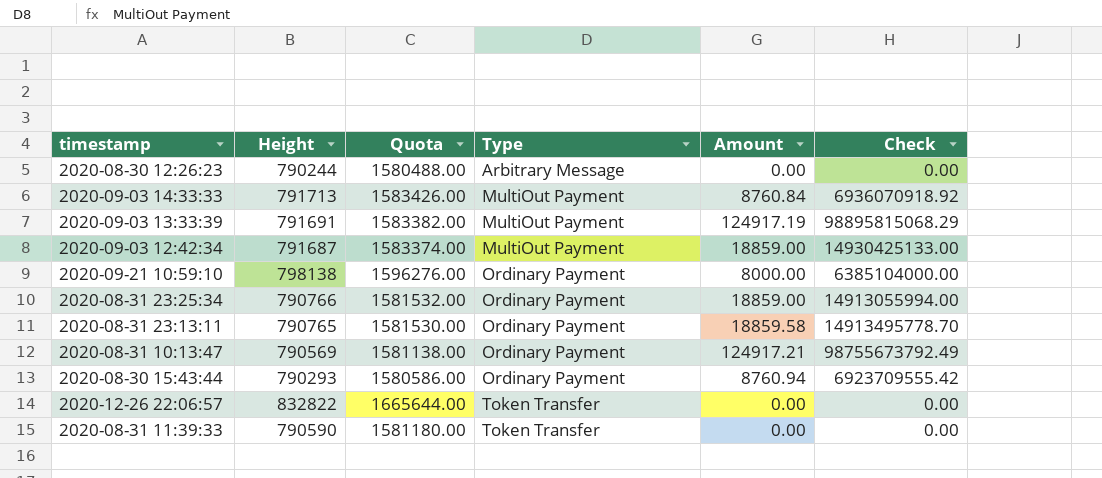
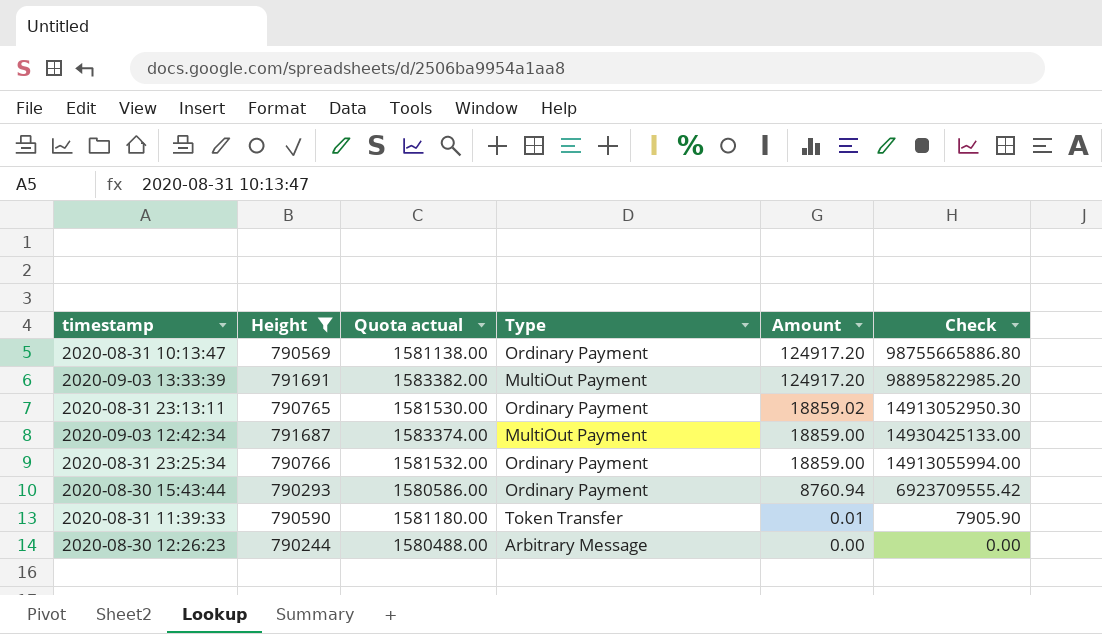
filter: none -> Height <= 791691
row order: Type ascending -> Amount descending
column name: Quota -> Quota actual
2020-08-31 10:13:47 | Amount: 124917.21 -> 124917.20
2020-08-31 10:13:47 | Check: 98755673792.49 -> 98755665886.80
2020-09-03 13:33:39 | Amount: 124917.19 -> 124917.20
2020-09-03 13:33:39 | Check: 98895815068.29 -> 98895822985.20
2020-08-31 23:13:11 | Amount: 18859.58 -> 18859.02
2020-08-31 23:13:11 | Check: 14913495778.70 -> 14913052950.30
2020-08-31 11:39:33 | Amount: 0.00 -> 0.01
2020-08-31 11:39:33 | Check: 0.00 -> 7905.90

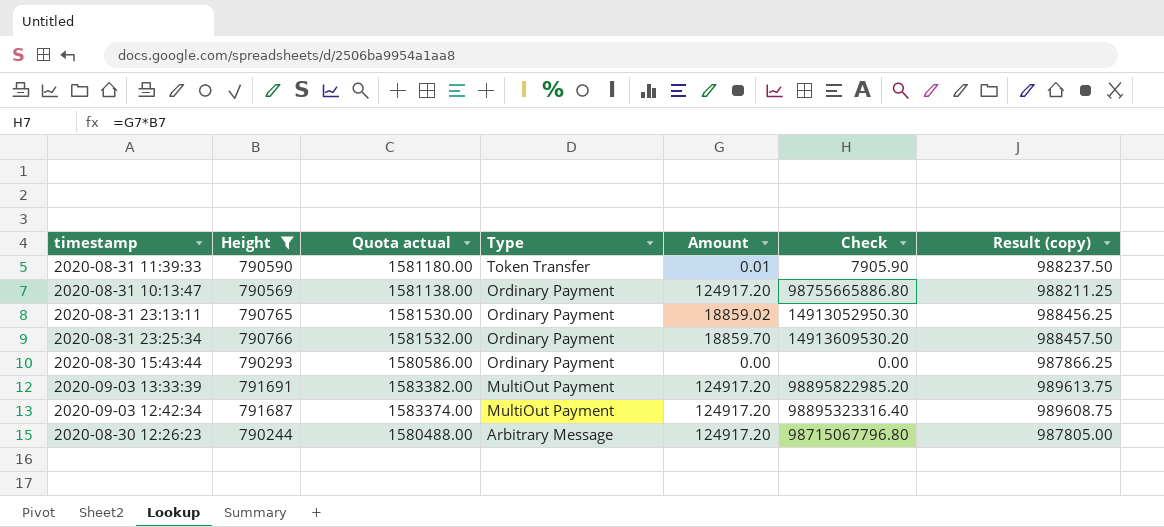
row order: Amount descending -> Type descending
column Result (copy) | formula: none -> [Height] * 1.25
2020-08-31 23:25:34 | Amount: 18859.00 -> 18859.70
2020-08-31 23:25:34 | Check: 14913055994.00 -> 14913609530.20
2020-08-30 15:43:44 | Amount: 8760.94 -> 0.00
2020-08-30 15:43:44 | Check: 6923709555.42 -> 0.00
2020-09-03 12:42:34 | Amount: 18859.00 -> 124917.20
2020-09-03 12:42:34 | Check: 14930425133.00 -> 98895323316.40
2020-08-30 12:26:23 | Amount: 0.00 -> 124917.20
2020-08-30 12:26:23 | Check: 0.00 -> 98715067796.80

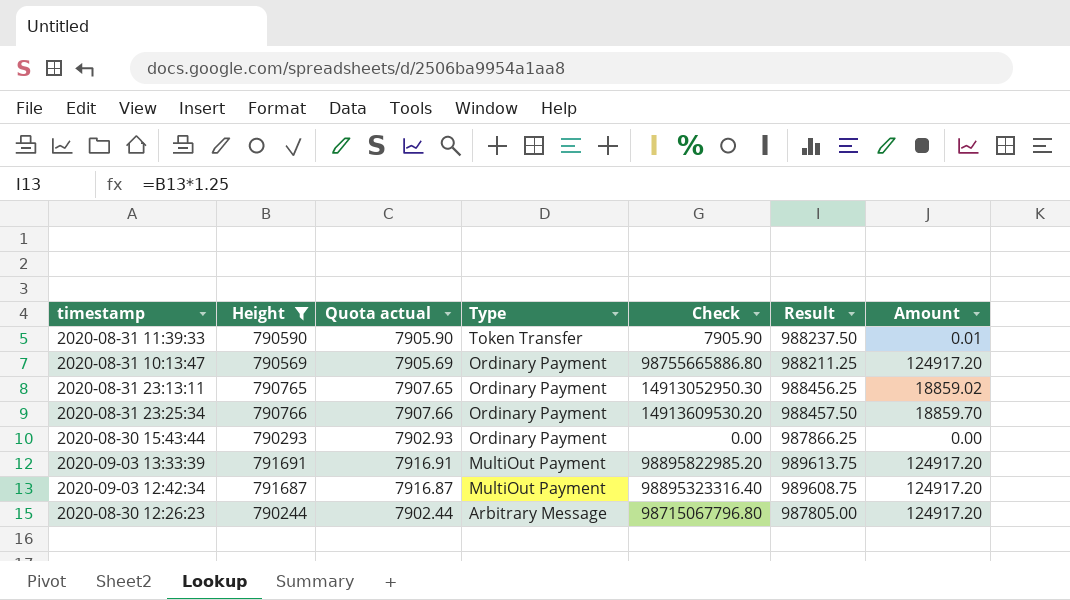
column Quota actual | formula: [Height] * 2 -> [Height] * 0.01
column name: Result (copy) -> Result
column Amount | position: 5 -> 7

